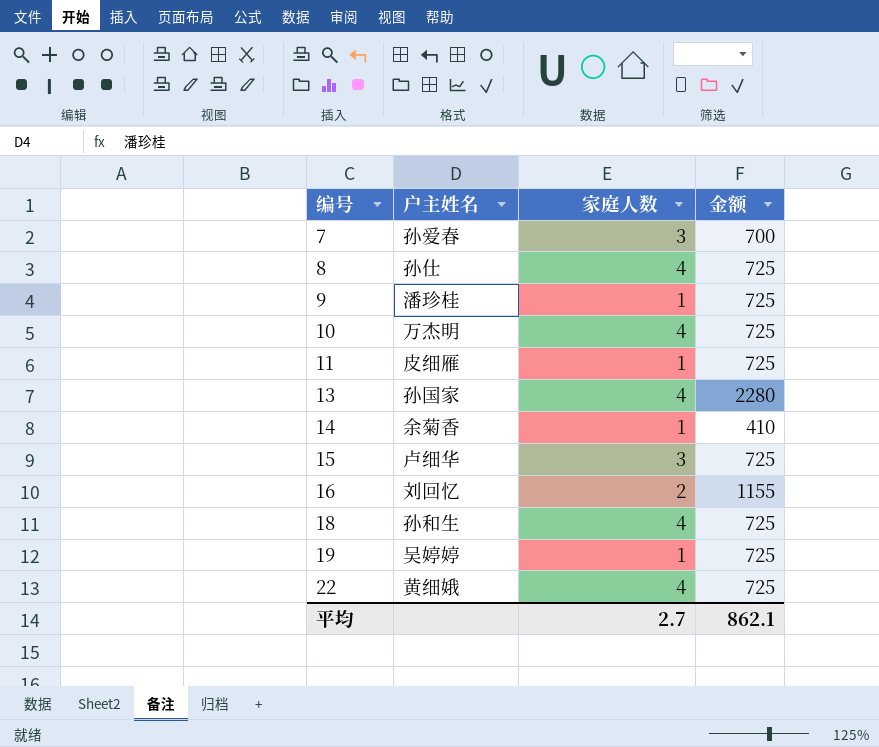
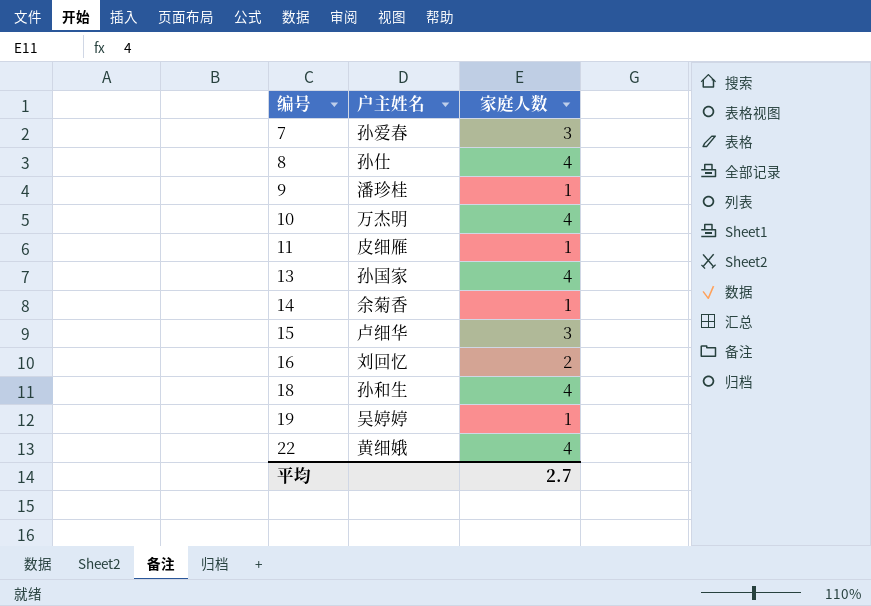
column 金额 | position: 4 -> none

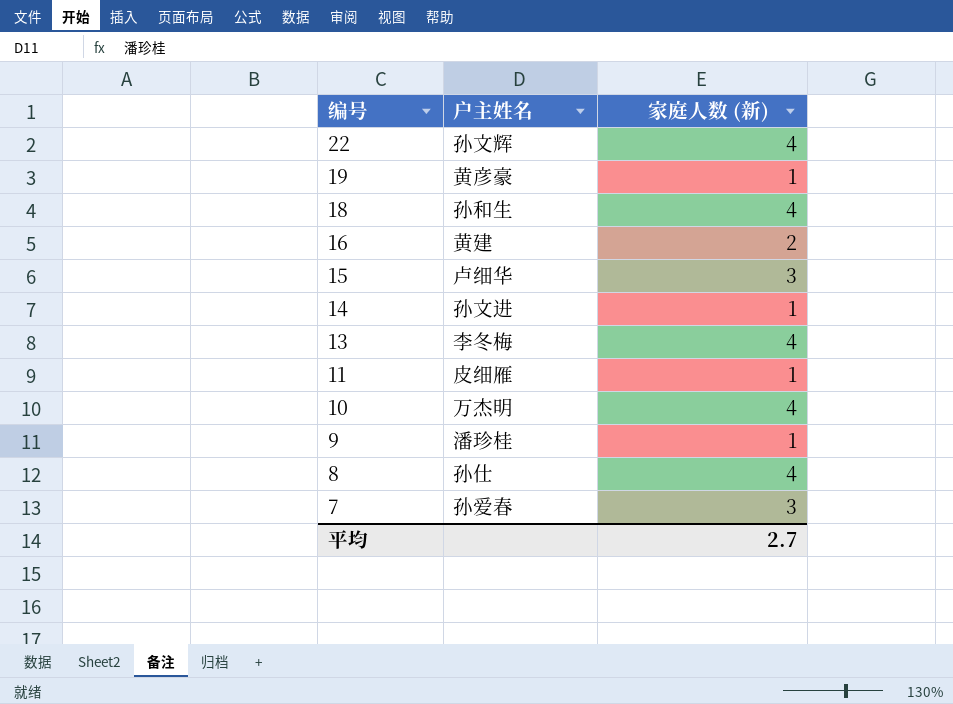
row order: 编号 ascending -> 编号 descending
column name: 家庭人数 -> 家庭人数 (新)
22 | 户主姓名: 黄细娥 -> 孙文辉
19 | 户主姓名: 吴婷婷 -> 黄彦豪
16 | 户主姓名: 刘回忆 -> 黄建
14 | 户主姓名: 余菊香 -> 孙文进
13 | 户主姓名: 孙国家 -> 李冬梅

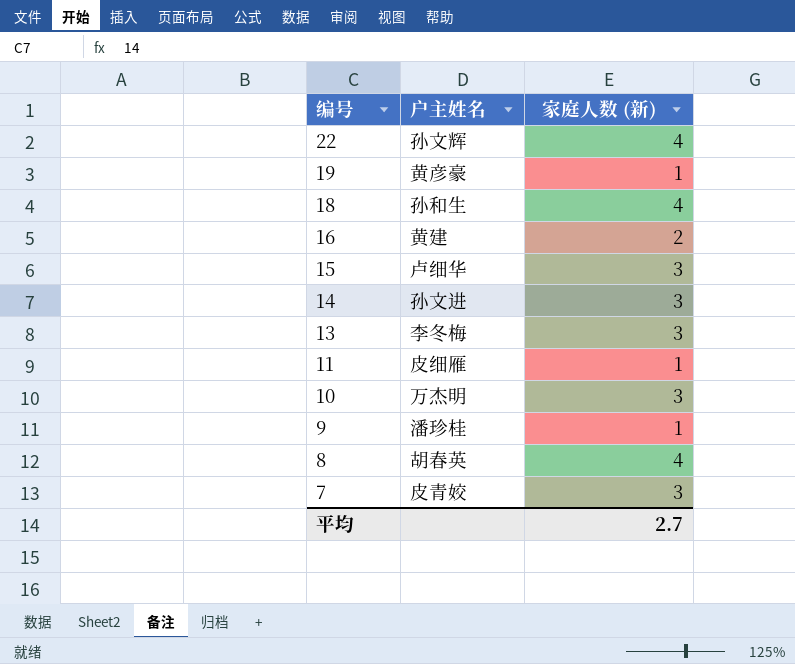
14 | 家庭人数 (新): 1 -> 3
13 | 家庭人数 (新): 4 -> 3
10 | 家庭人数 (新): 4 -> 3
8 | 户主姓名: 孙仕 -> 胡春英
7 | 户主姓名: 孙爱春 -> 皮青姣

